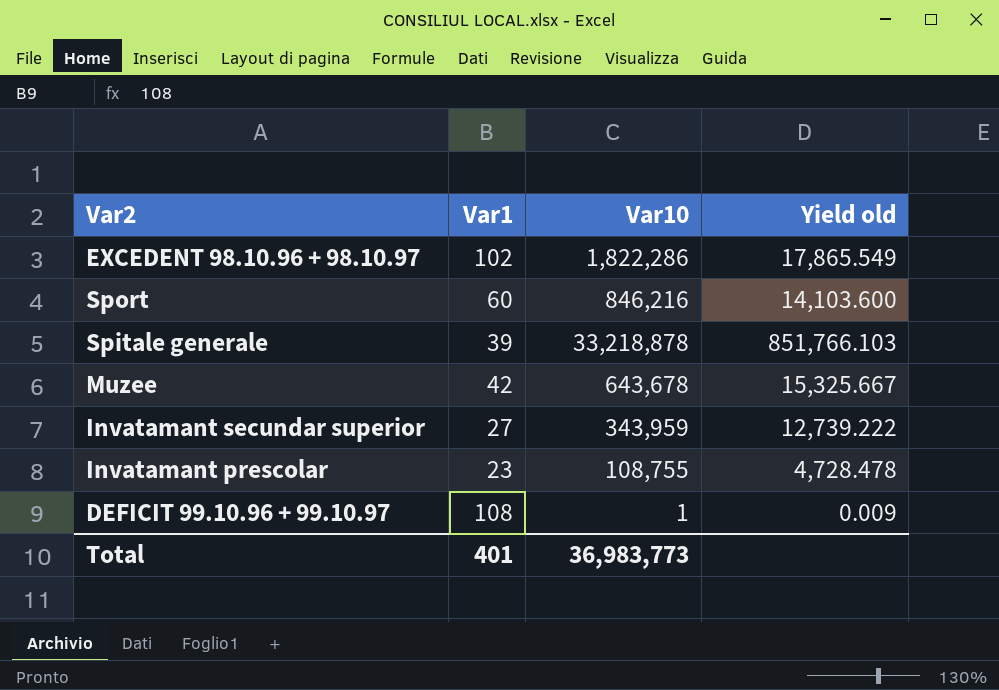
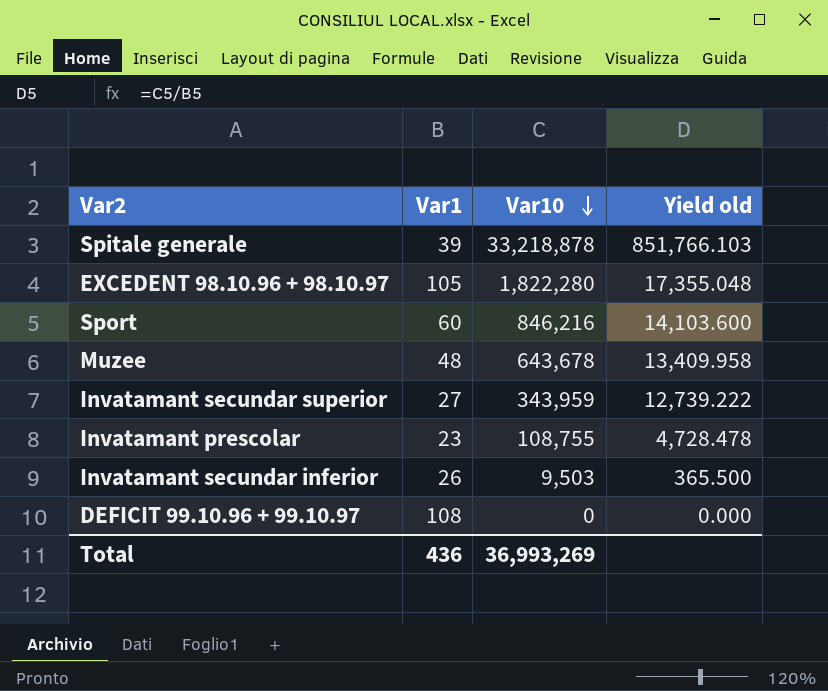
row order: none -> Var10 descending
EXCEDENT 98.10.96 + 98.10.97 | Var1: 102 -> 105
EXCEDENT 98.10.96 + 98.10.97 | Var10: 1,822,286 -> 1,822,280
EXCEDENT 98.10.96 + 98.10.97 | Yield old: 17,865.549 -> 17,355.048
Muzee | Var1: 42 -> 48
Muzee | Yield old: 15,325.667 -> 13,409.958
row Invatamant secundar inferior: none -> 26 | 9,503 | 365.500
DEFICIT 99.10.96 + 99.10.97 | Var10: 1 -> 0
DEFICIT 99.10.96 + 99.10.97 | Yield old: 0.009 -> 0.000
Total | Var1: 401 -> 436
Total | Var10: 36,983,773 -> 36,993,269

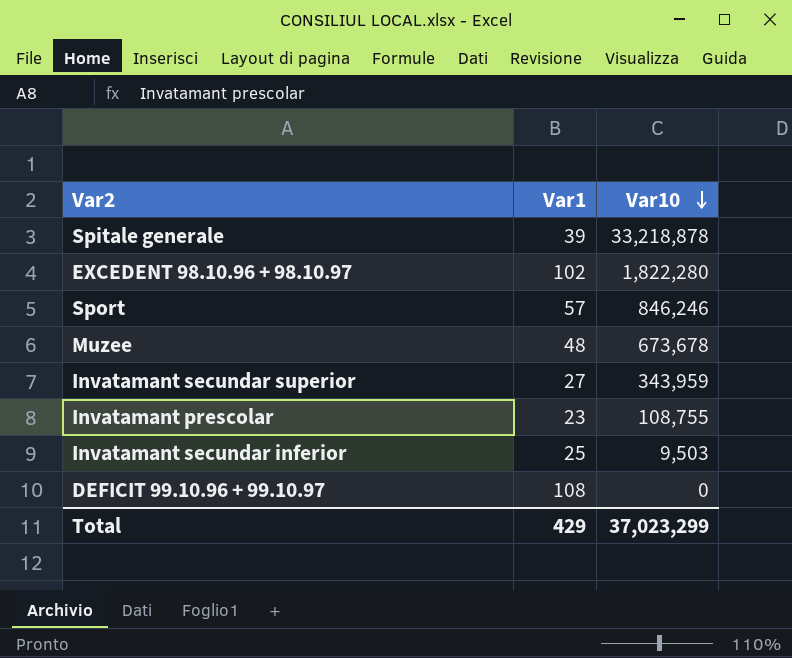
column Yield old | formula: [Var10] / [Var1] -> none
EXCEDENT 98.10.96 + 98.10.97 | Var1: 105 -> 102
Sport | Var1: 60 -> 57
Sport | Var10: 846,216 -> 846,246
Muzee | Var10: 643,678 -> 673,678
Invatamant secundar inferior | Var1: 26 -> 25
Total | Var1: 436 -> 429
Total | Var10: 36,993,269 -> 37,023,299

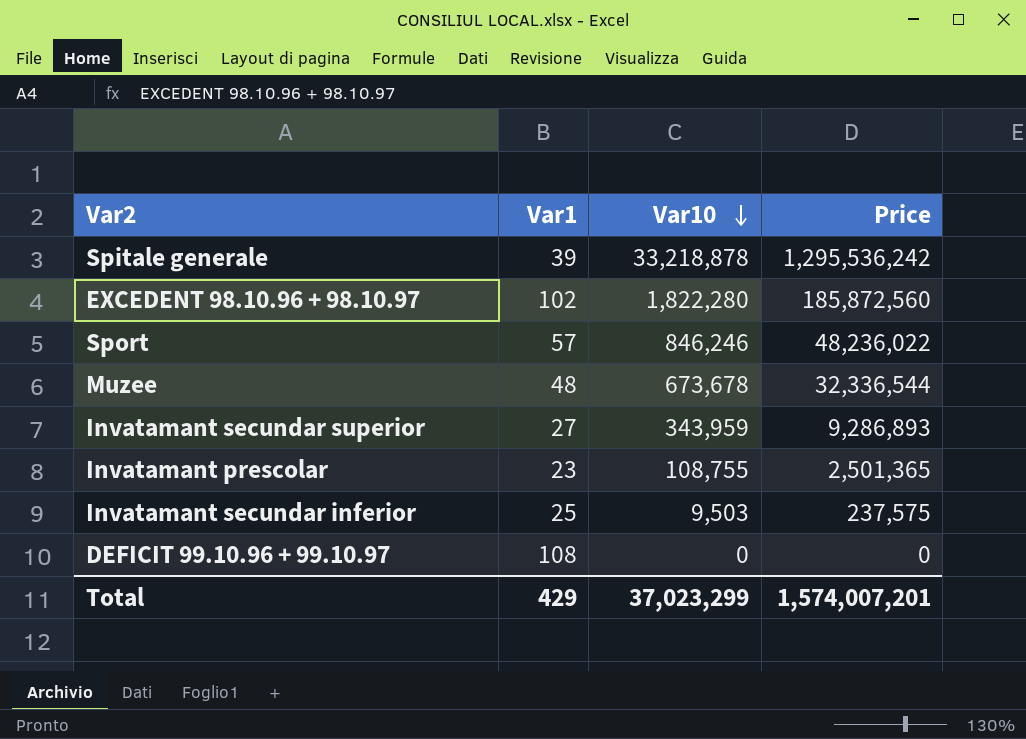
column Price | formula: none -> [Var1] * [Var10]

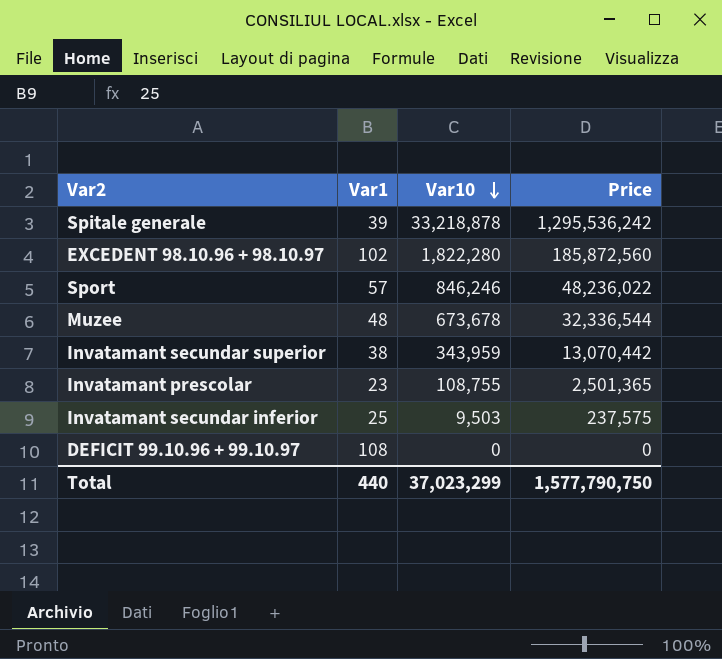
Invatamant secundar superior | Var1: 27 -> 38
Invatamant secundar superior | Price: 9,286,893 -> 13,070,442
Total | Var1: 429 -> 440
Total | Price: 1,574,007,201 -> 1,577,790,750

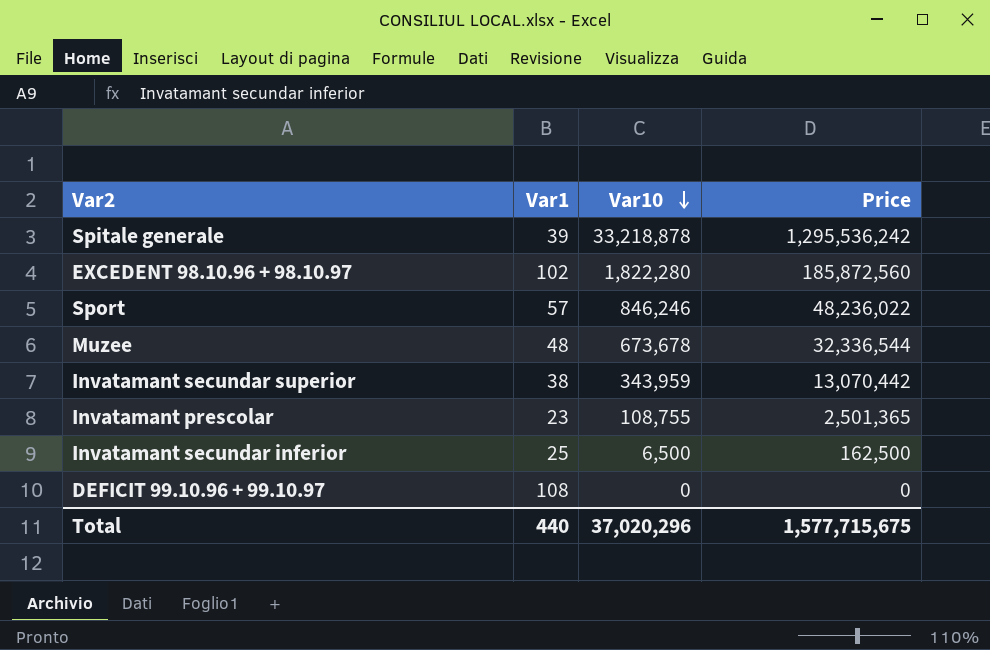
Invatamant secundar inferior | Var10: 9,503 -> 6,500
Invatamant secundar inferior | Price: 237,575 -> 162,500
Total | Var10: 37,023,299 -> 37,020,296
Total | Price: 1,577,790,750 -> 1,577,715,675

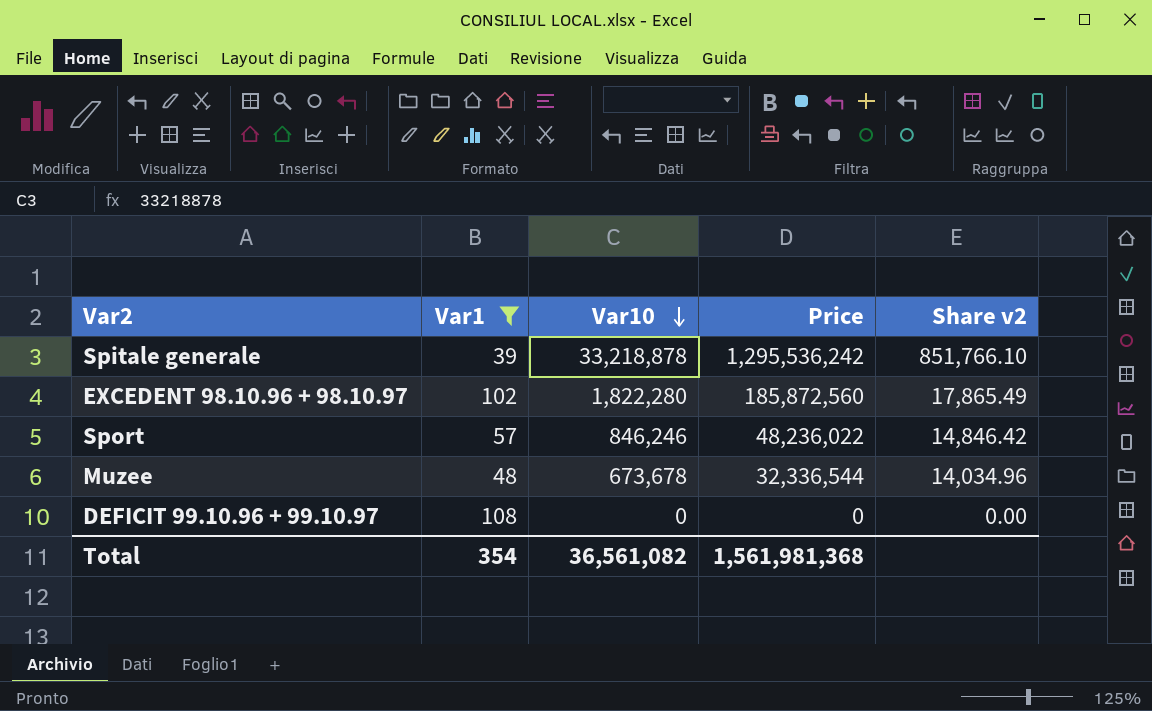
filter: none -> Var1 >= 39
column Share v2 | formula: none -> [Var10] / [Var1]
Total | Var1: 440 -> 354
Total | Var10: 37,020,296 -> 36,561,082
Total | Price: 1,577,715,675 -> 1,561,981,368

